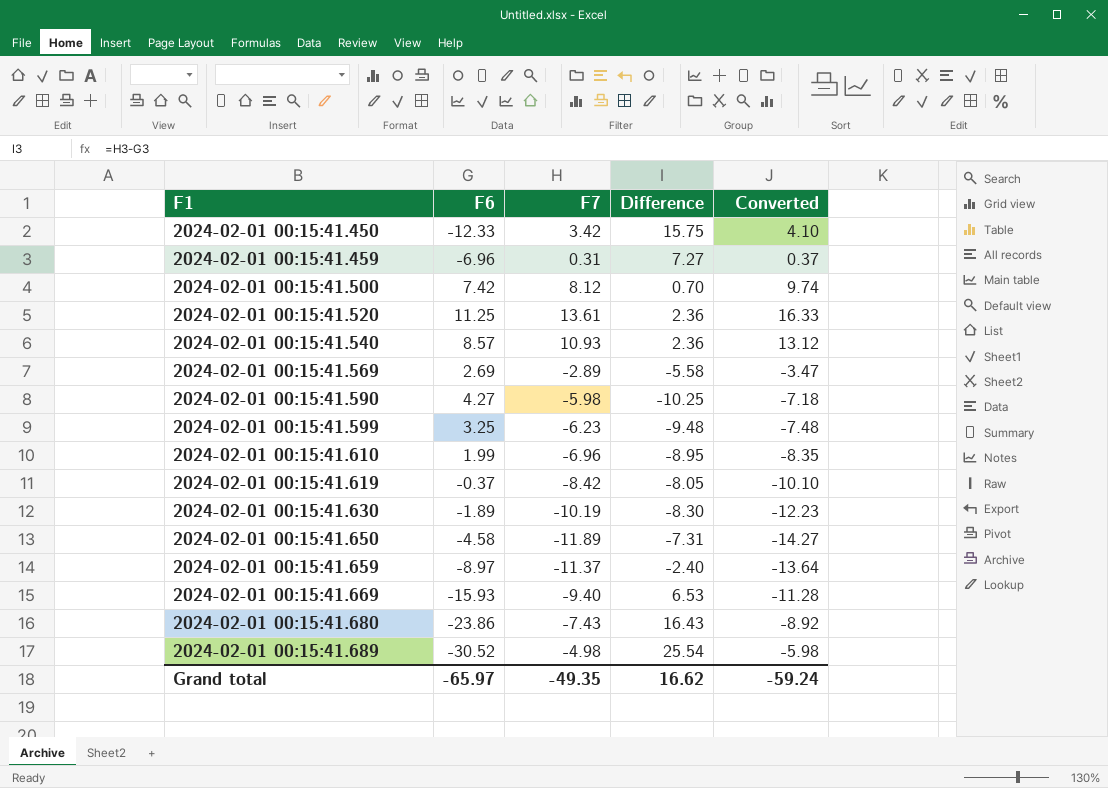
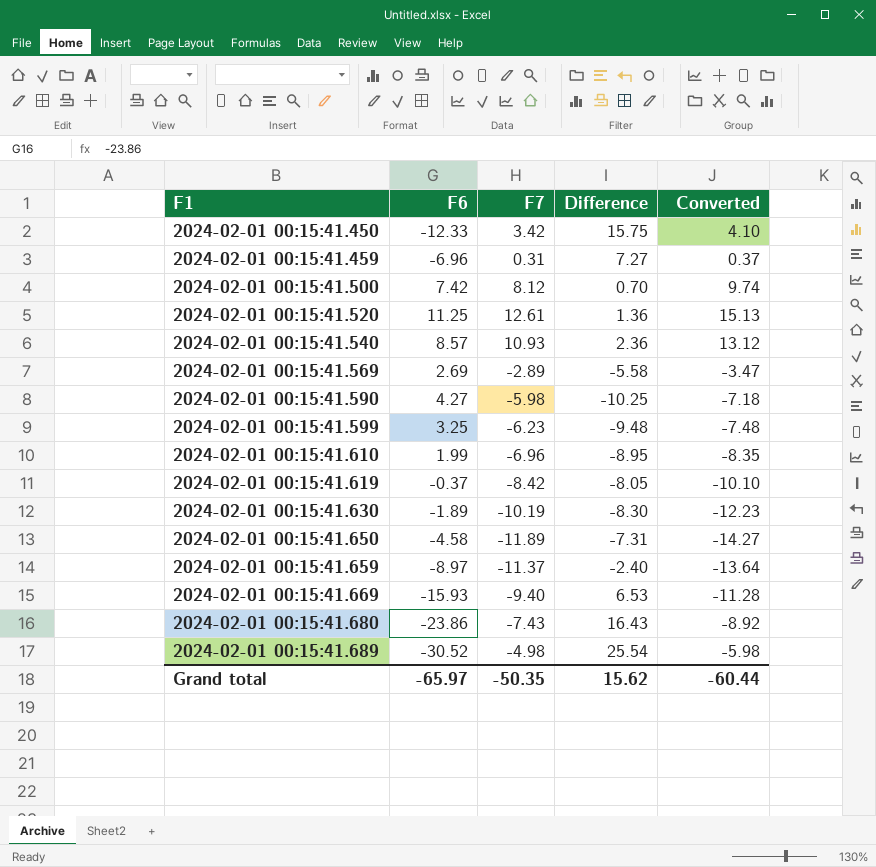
2024-02-01 00:15:41.520 | F7: 13.61 -> 12.61
2024-02-01 00:15:41.520 | Difference: 2.36 -> 1.36
2024-02-01 00:15:41.520 | Converted: 16.33 -> 15.13
Grand total | F7: -49.35 -> -50.35
Grand total | Difference: 16.62 -> 15.62
Grand total | Converted: -59.24 -> -60.44

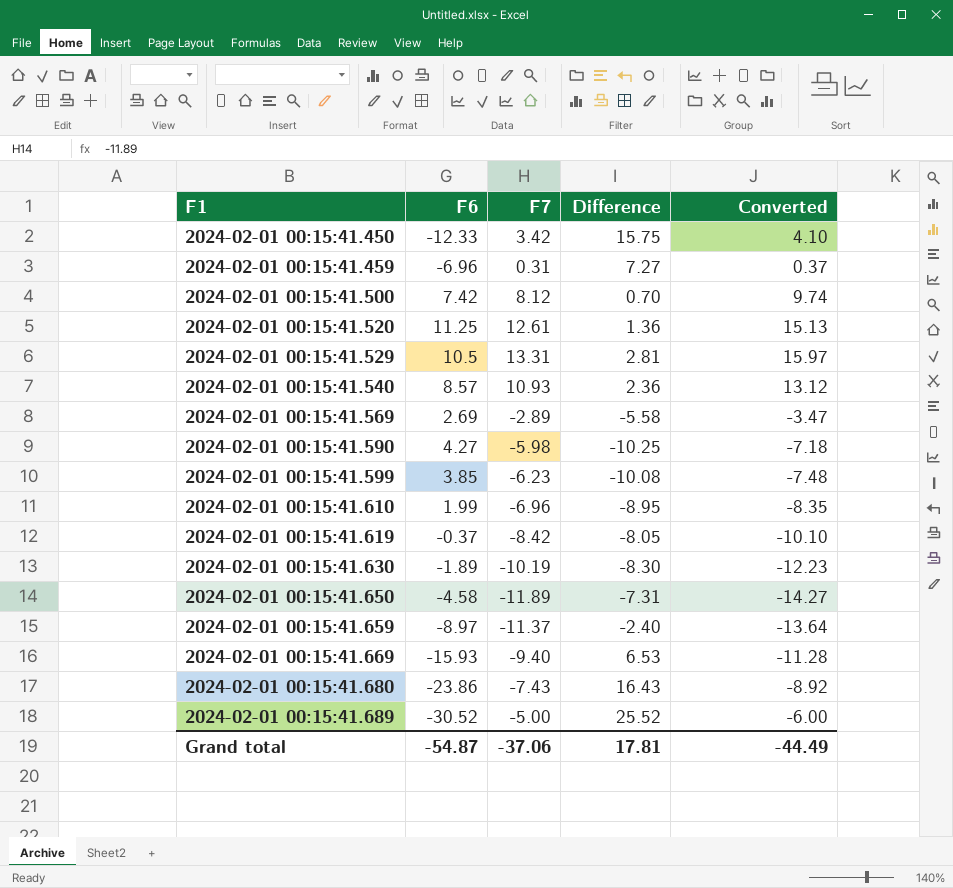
row 2024-02-01 00:15:41.529: none -> 10.5 | 13.31 | 2.81 | 15.97
2024-02-01 00:15:41.599 | F6: 3.25 -> 3.85
2024-02-01 00:15:41.599 | Difference: -9.48 -> -10.08
2024-02-01 00:15:41.689 | F7: -4.98 -> -5.00
2024-02-01 00:15:41.689 | Difference: 25.54 -> 25.52
2024-02-01 00:15:41.689 | Converted: -5.98 -> -6.00
Grand total | F6: -65.97 -> -54.87
Grand total | F7: -50.35 -> -37.06
Grand total | Difference: 15.62 -> 17.81
Grand total | Converted: -60.44 -> -44.49

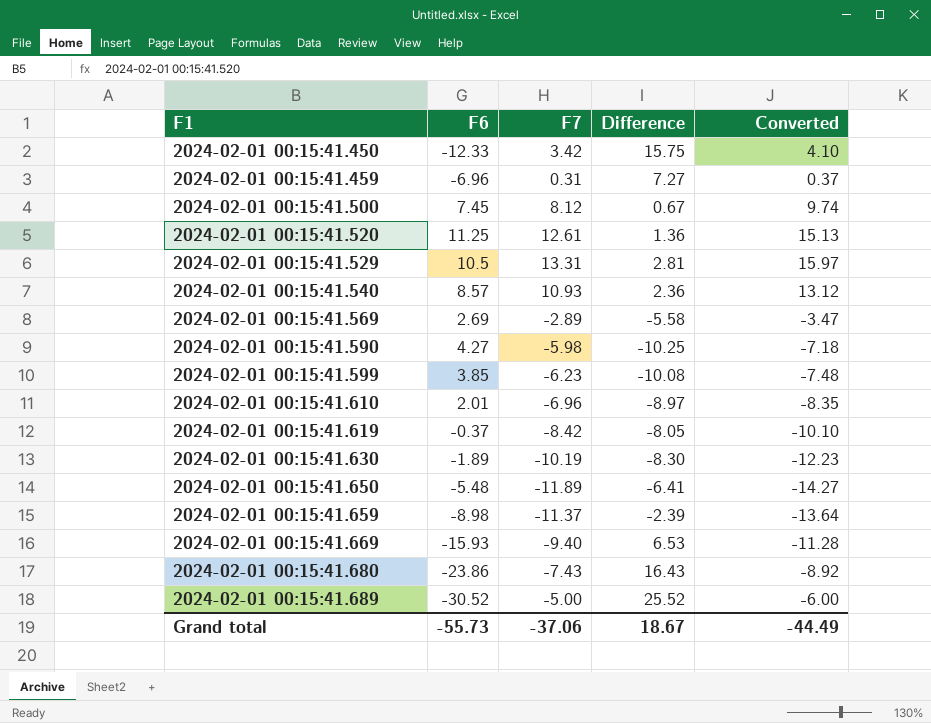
2024-02-01 00:15:41.500 | F6: 7.42 -> 7.45
2024-02-01 00:15:41.500 | Difference: 0.70 -> 0.67
2024-02-01 00:15:41.610 | F6: 1.99 -> 2.01
2024-02-01 00:15:41.610 | Difference: -8.95 -> -8.97
2024-02-01 00:15:41.650 | F6: -4.58 -> -5.48
2024-02-01 00:15:41.650 | Difference: -7.31 -> -6.41
2024-02-01 00:15:41.659 | F6: -8.97 -> -8.98
2024-02-01 00:15:41.659 | Difference: -2.40 -> -2.39
Grand total | F6: -54.87 -> -55.73
Grand total | Difference: 17.81 -> 18.67

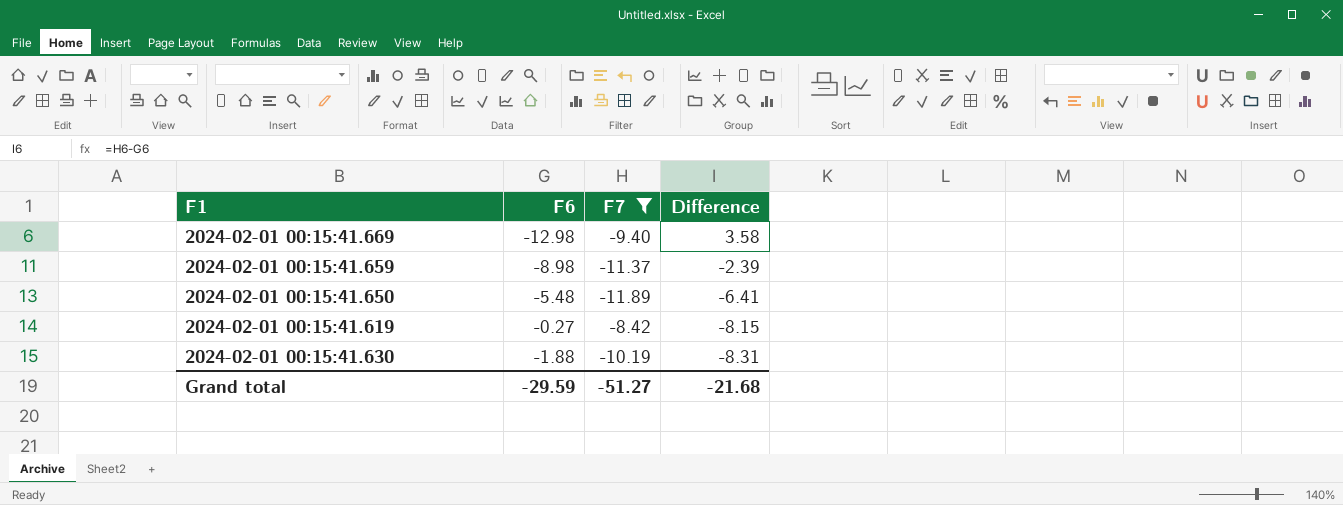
filter: none -> F7 <= -8.42
row order: F1 ascending -> Difference descending
column Converted | formula: [F7] * 1.2 -> none
2024-02-01 00:15:41.669 | F6: -15.93 -> -12.98
2024-02-01 00:15:41.669 | Difference: 6.53 -> 3.58
2024-02-01 00:15:41.619 | F6: -0.37 -> -0.27
2024-02-01 00:15:41.619 | Difference: -8.05 -> -8.15
2024-02-01 00:15:41.630 | F6: -1.89 -> -1.88
2024-02-01 00:15:41.630 | Difference: -8.30 -> -8.31
Grand total | F6: -55.73 -> -29.59
Grand total | F7: -37.06 -> -51.27
Grand total | Difference: 18.67 -> -21.68

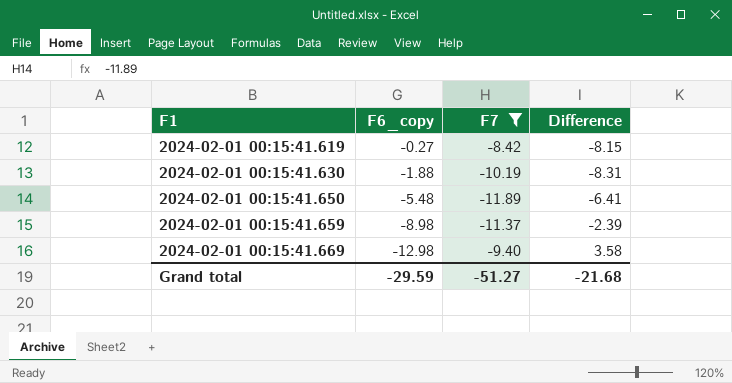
row order: Difference descending -> F1 ascending
column name: F6 -> F6_copy

